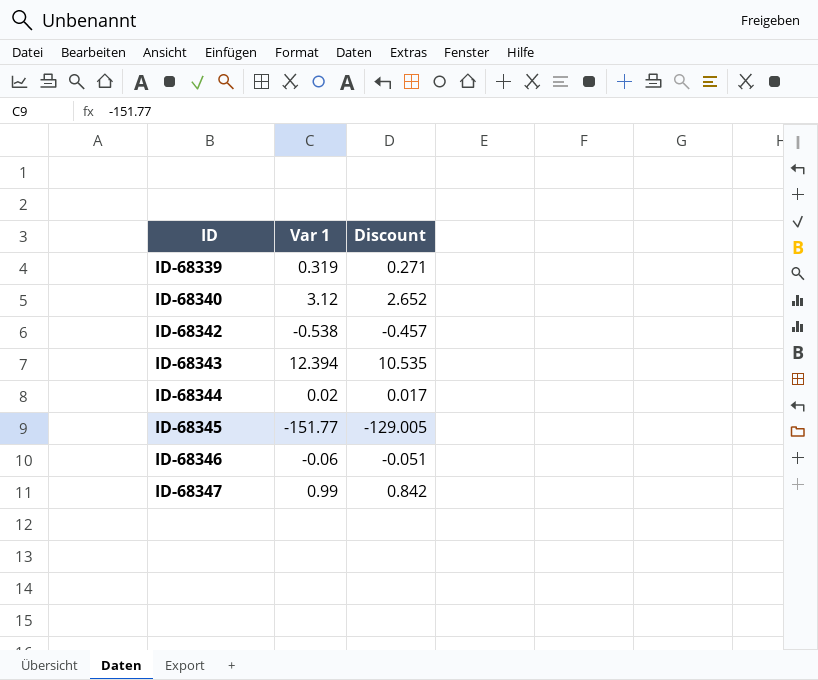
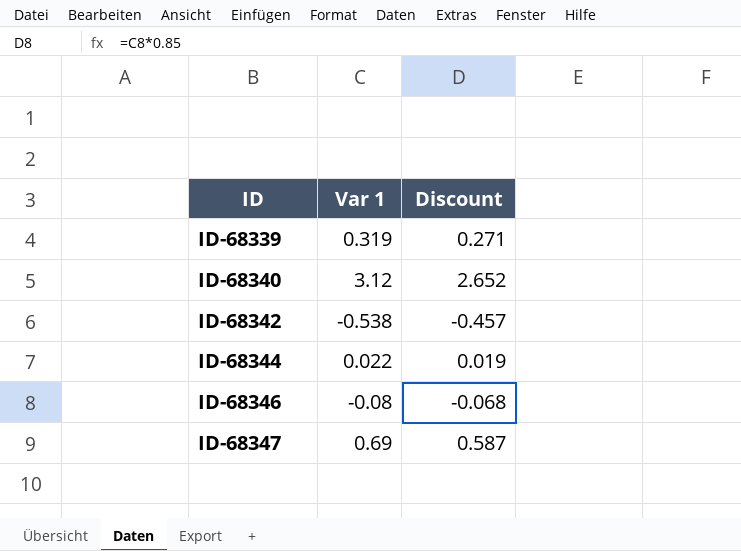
row ID-68343: 12.394 | 10.535 -> none
row ID-68345: -151.77 | -129.005 -> none
ID-68344 | Var 1: 0.02 -> 0.022
ID-68344 | Discount: 0.017 -> 0.019
ID-68346 | Var 1: -0.06 -> -0.08
ID-68346 | Discount: -0.051 -> -0.068
ID-68347 | Var 1: 0.99 -> 0.69
ID-68347 | Discount: 0.842 -> 0.587

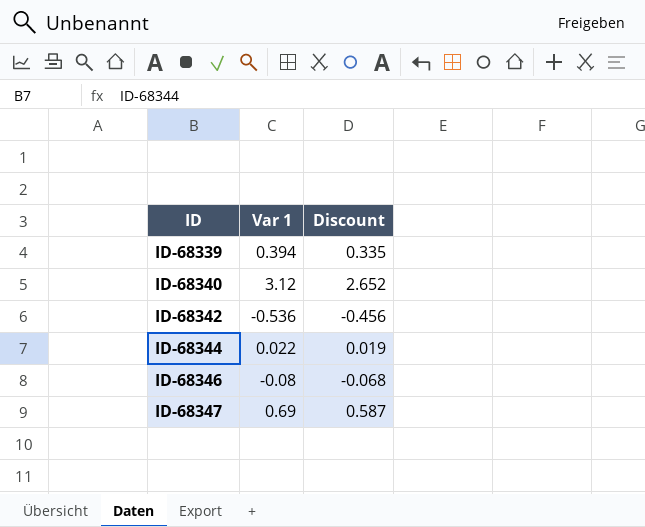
ID-68339 | Var 1: 0.319 -> 0.394
ID-68339 | Discount: 0.271 -> 0.335
ID-68342 | Var 1: -0.538 -> -0.536
ID-68342 | Discount: -0.457 -> -0.456

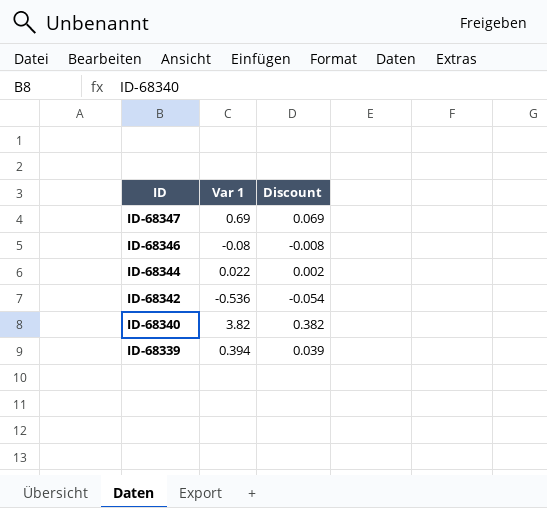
row order: ID ascending -> ID descending
column Discount | formula: [Var 1] * 0.85 -> [Var 1] * 0.1
ID-68340 | Var 1: 3.12 -> 3.82

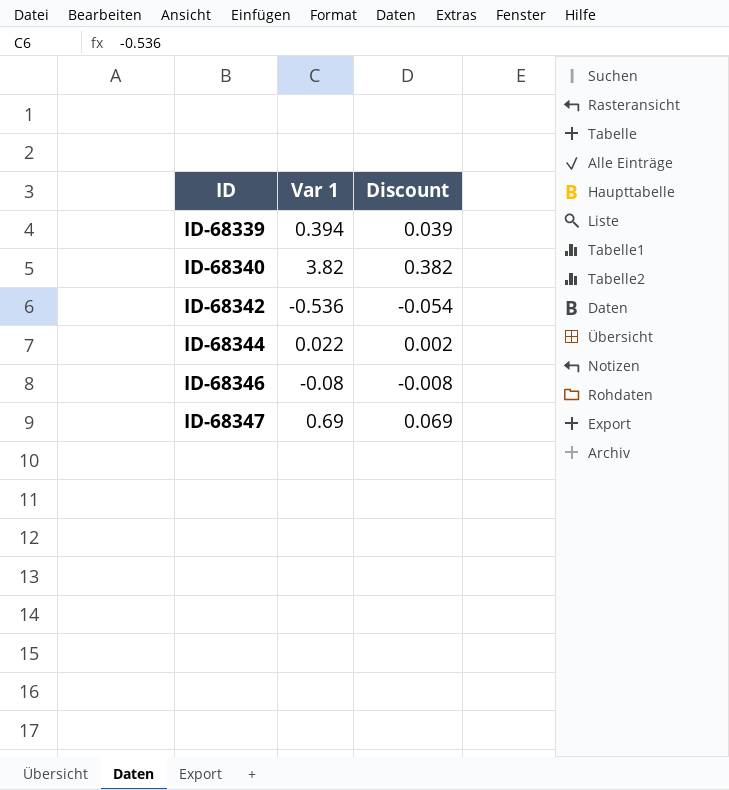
row order: ID descending -> ID ascending

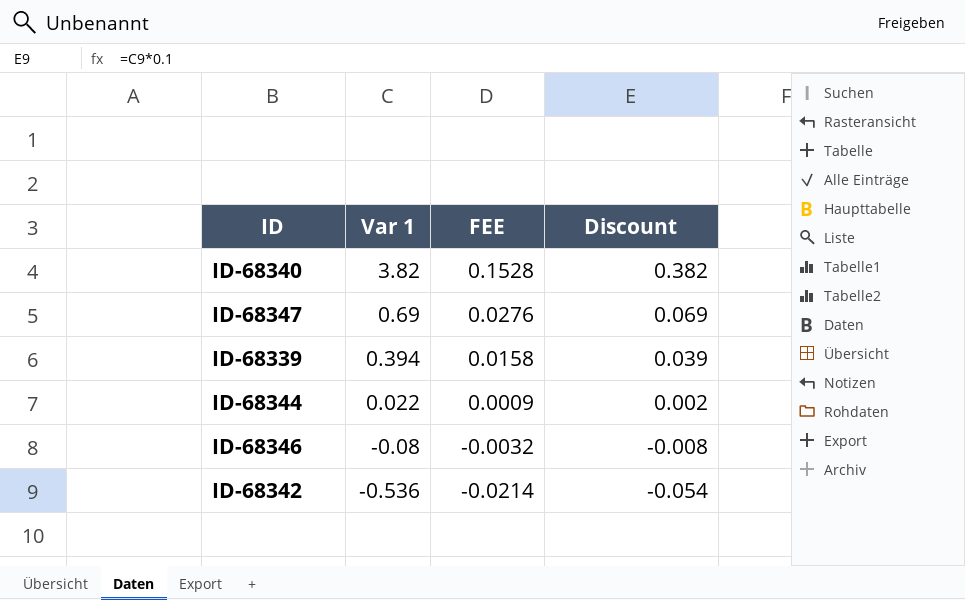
row order: ID ascending -> Var 1 descending
column FEE | formula: none -> [Var 1] * 0.04

